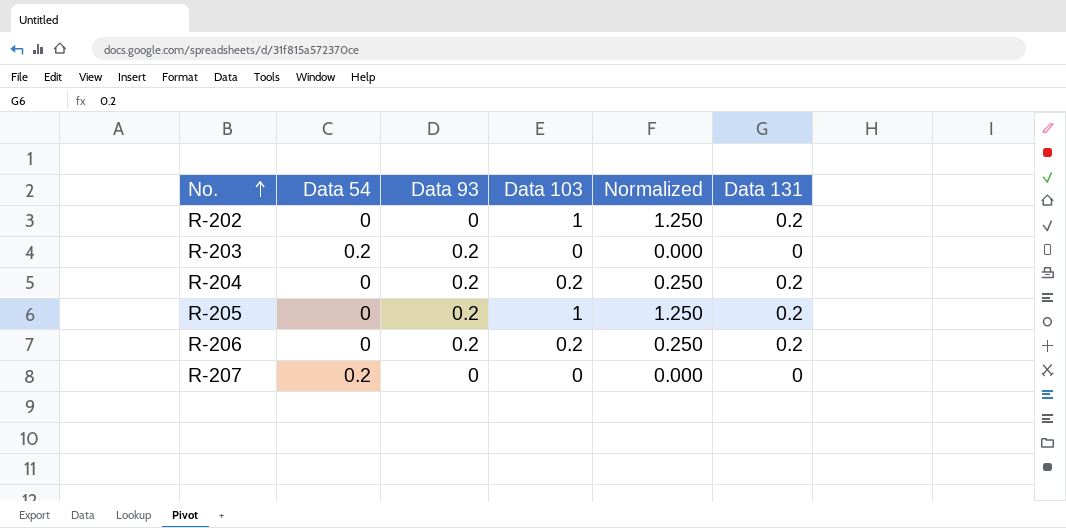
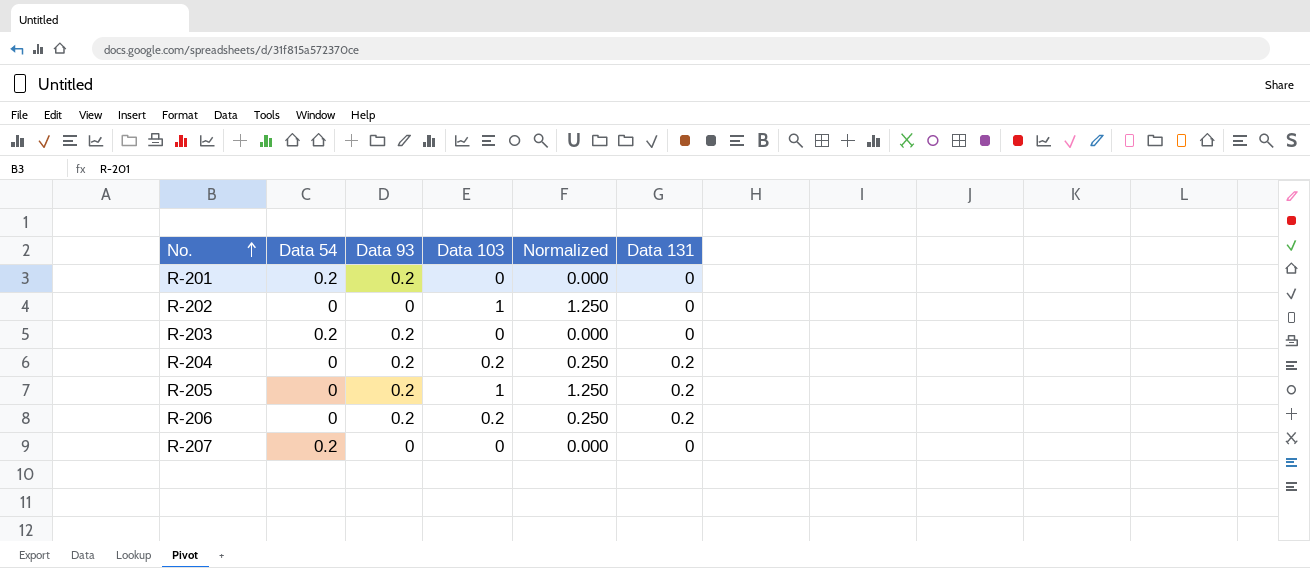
row R-201: none -> 0.2 | 0.2 | 0 | 0.000 | 0
R-202 | Data 131: 0.2 -> 0

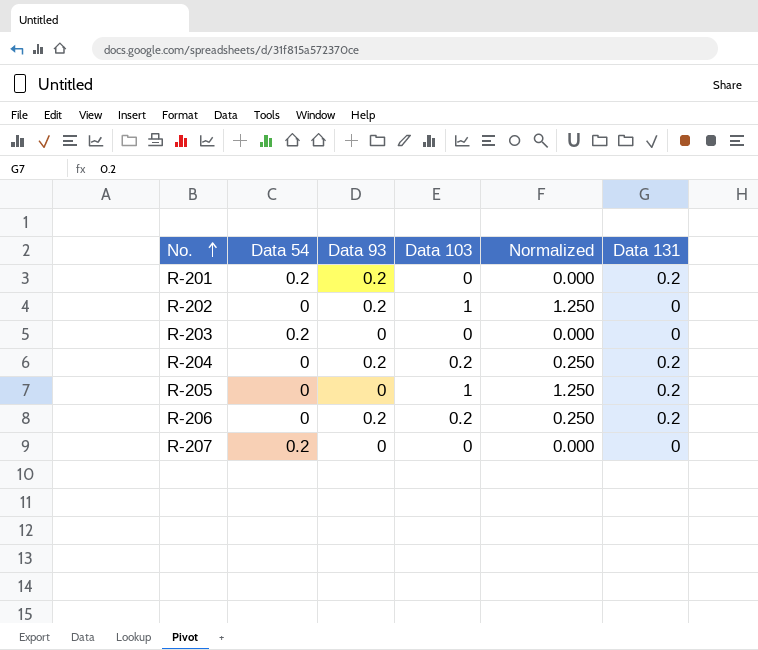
R-201 | Data 131: 0 -> 0.2
R-202 | Data 93: 0 -> 0.2
R-203 | Data 93: 0.2 -> 0
R-205 | Data 93: 0.2 -> 0

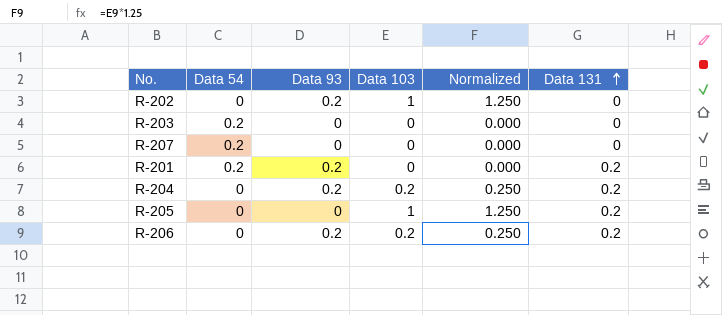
row order: No. ascending -> Data 131 ascending

